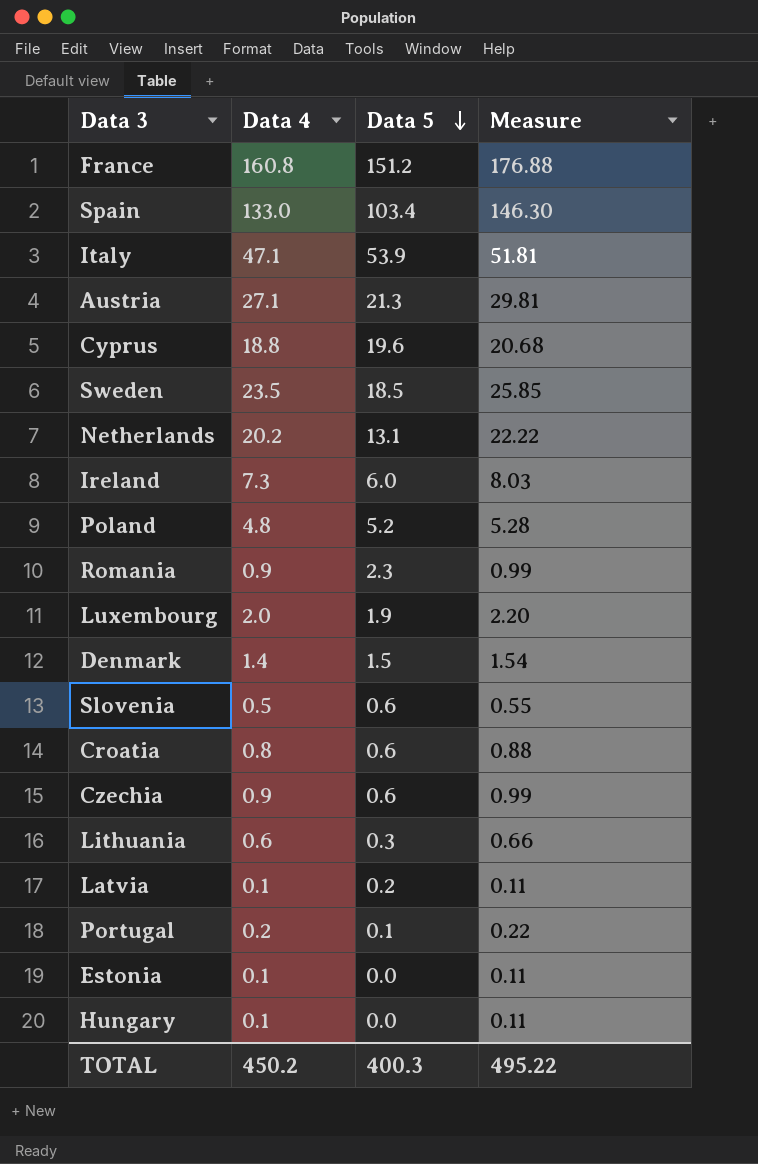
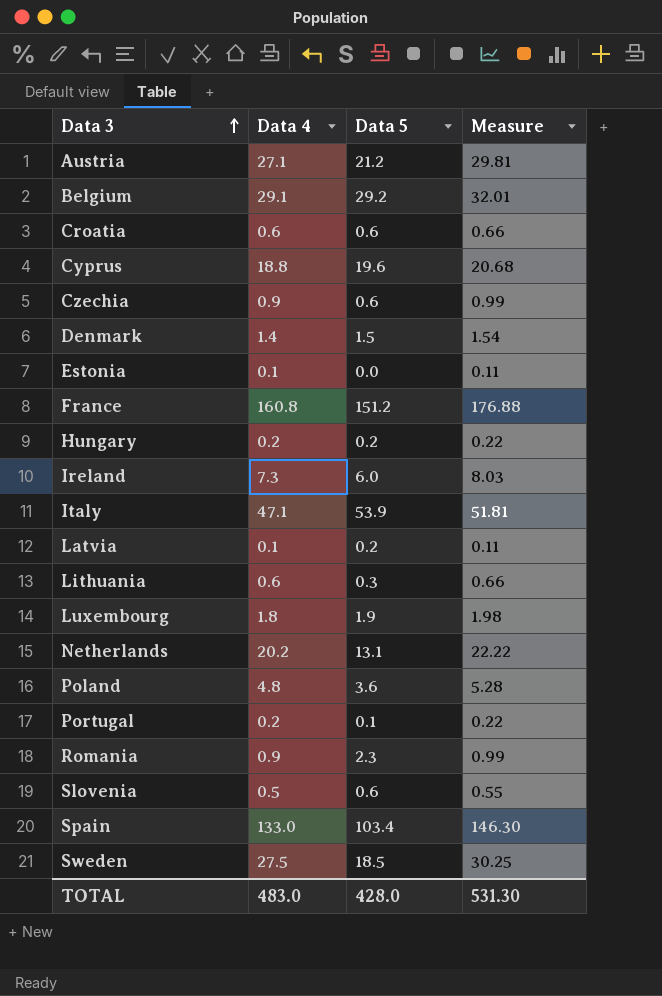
row order: Data 5 descending -> Data 3 ascending
Austria | Data 5: 21.3 -> 21.2
row Belgium: none -> 29.1 | 29.2 | 32.01
Croatia | Data 4: 0.8 -> 0.6
Croatia | Measure: 0.88 -> 0.66
Hungary | Data 4: 0.1 -> 0.2
Hungary | Data 5: 0.0 -> 0.2
Hungary | Measure: 0.11 -> 0.22
Luxembourg | Data 4: 2.0 -> 1.8
Luxembourg | Measure: 2.20 -> 1.98
Poland | Data 5: 5.2 -> 3.6
Sweden | Data 4: 23.5 -> 27.5
Sweden | Measure: 25.85 -> 30.25
TOTAL | Data 4: 450.2 -> 483.0
TOTAL | Data 5: 400.3 -> 428.0
TOTAL | Measure: 495.22 -> 531.30

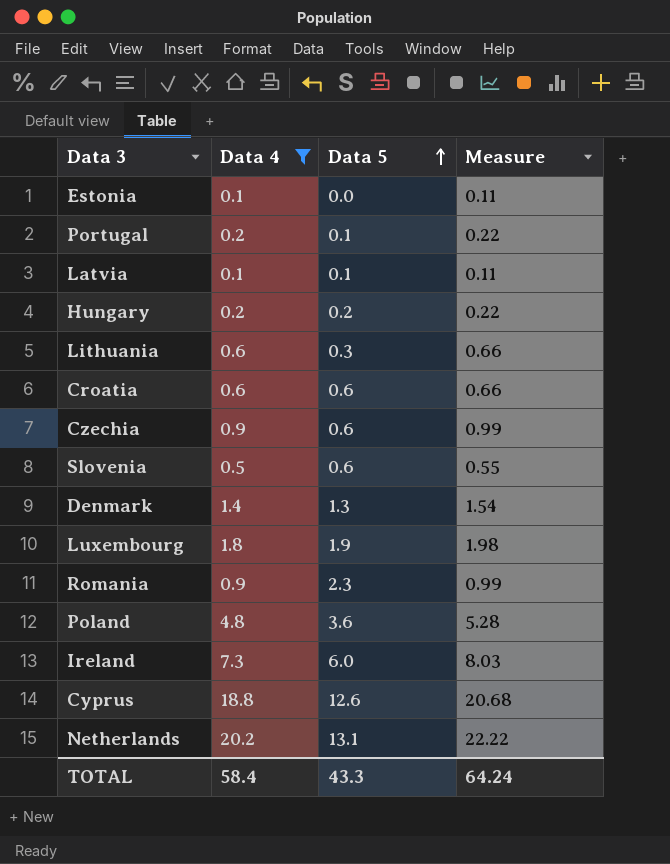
filter: none -> Data 4 <= 20.2
row order: Data 3 ascending -> Data 5 ascending
Latvia | Data 5: 0.2 -> 0.1
Denmark | Data 5: 1.5 -> 1.3
Cyprus | Data 5: 19.6 -> 12.6
TOTAL | Data 4: 483.0 -> 58.4
TOTAL | Data 5: 428.0 -> 43.3
TOTAL | Measure: 531.30 -> 64.24

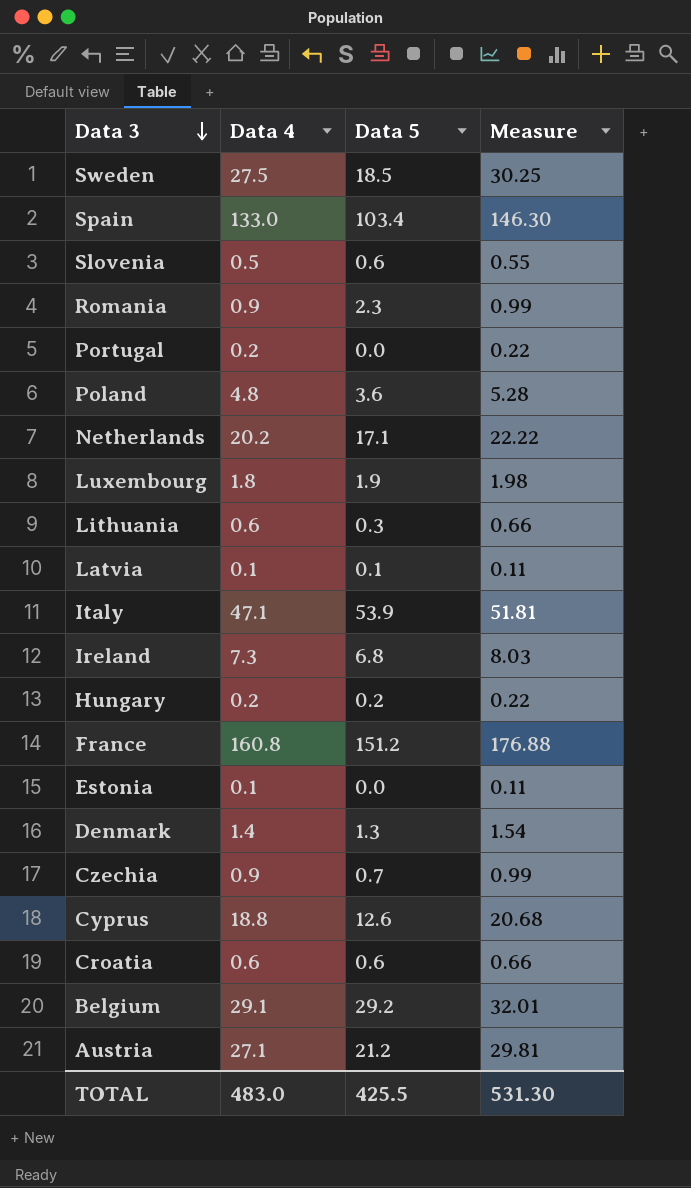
filter: Data 4 <= 20.2 -> none
row order: Data 5 ascending -> Data 3 descending
Portugal | Data 5: 0.1 -> 0.0
Netherlands | Data 5: 13.1 -> 17.1
Ireland | Data 5: 6.0 -> 6.8
Czechia | Data 5: 0.6 -> 0.7
TOTAL | Data 4: 58.4 -> 483.0
TOTAL | Data 5: 43.3 -> 425.5
TOTAL | Measure: 64.24 -> 531.30

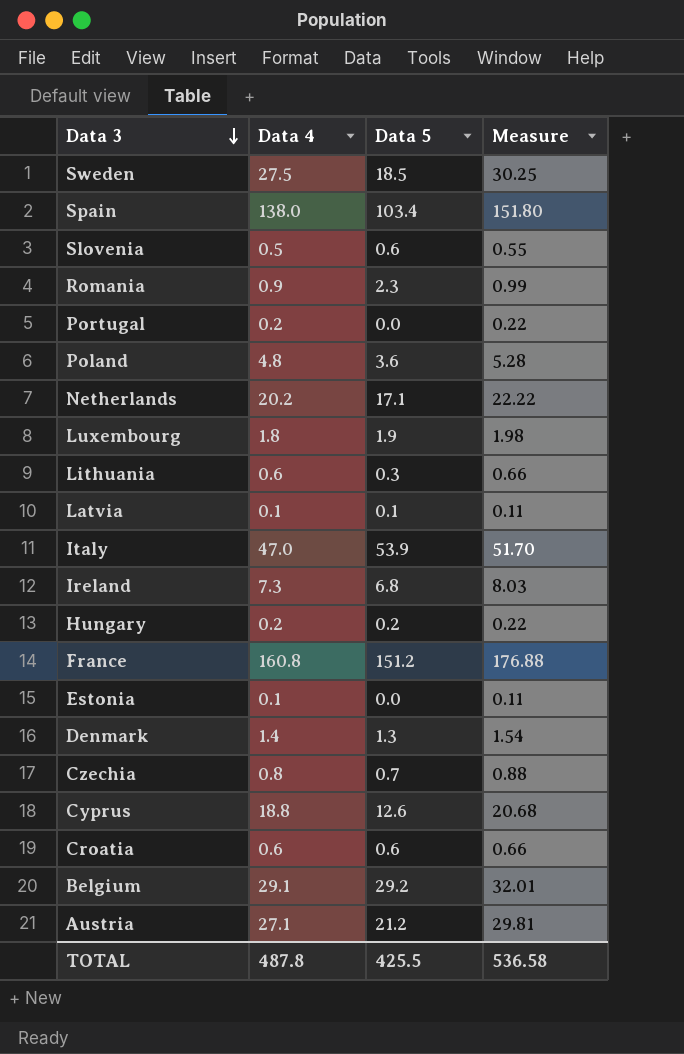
Spain | Data 4: 133.0 -> 138.0
Spain | Measure: 146.30 -> 151.80
Italy | Data 4: 47.1 -> 47.0
Italy | Measure: 51.81 -> 51.70
Czechia | Data 4: 0.9 -> 0.8
Czechia | Measure: 0.99 -> 0.88
TOTAL | Data 4: 483.0 -> 487.8
TOTAL | Measure: 531.30 -> 536.58

